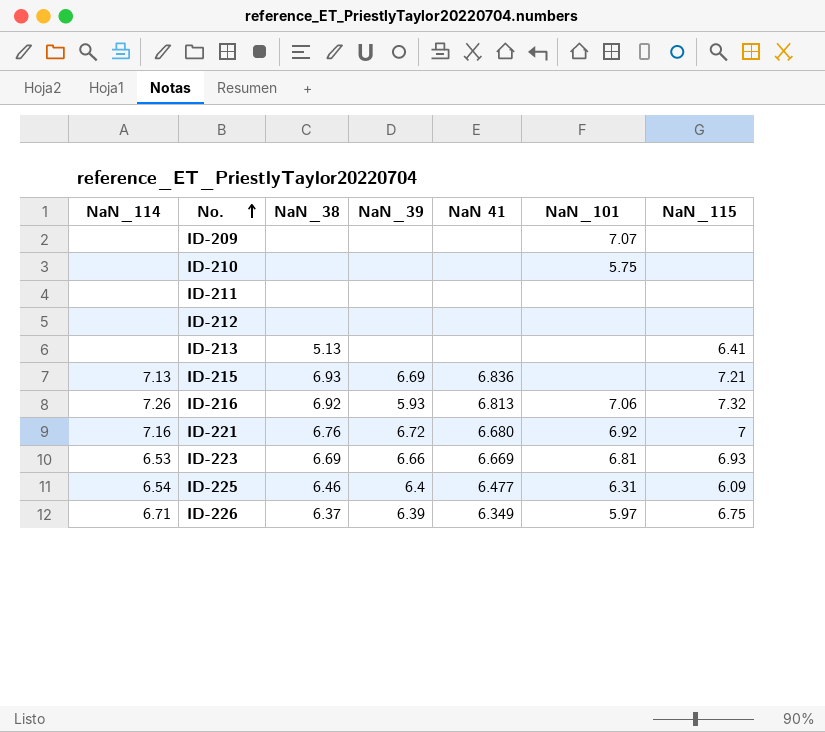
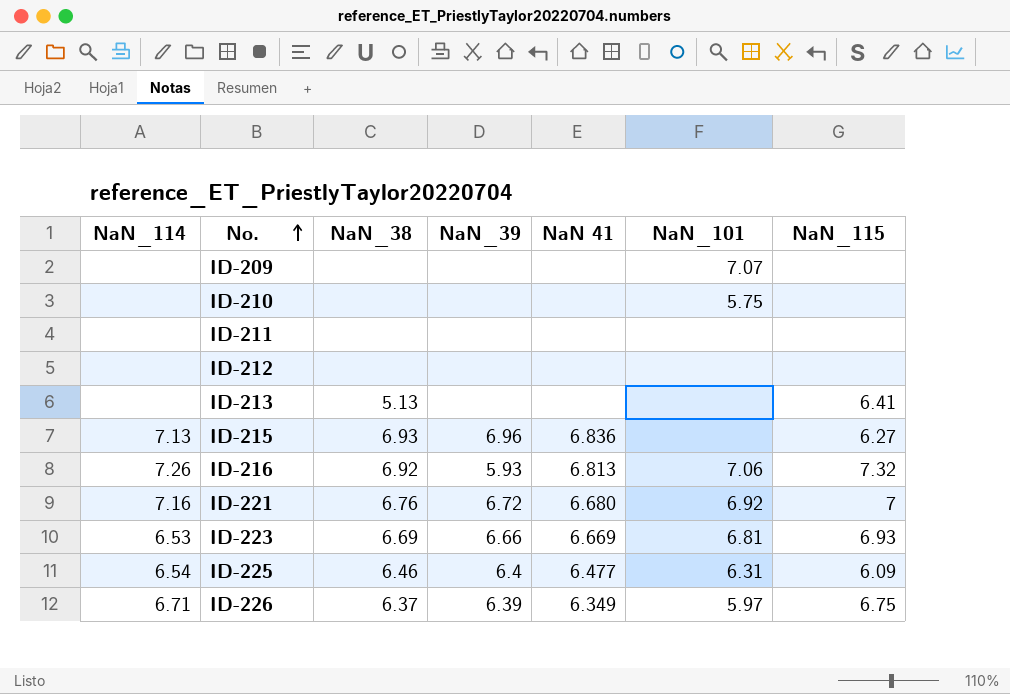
ID-215 | NaN_39: 6.69 -> 6.96
ID-215 | NaN_115: 7.21 -> 6.27

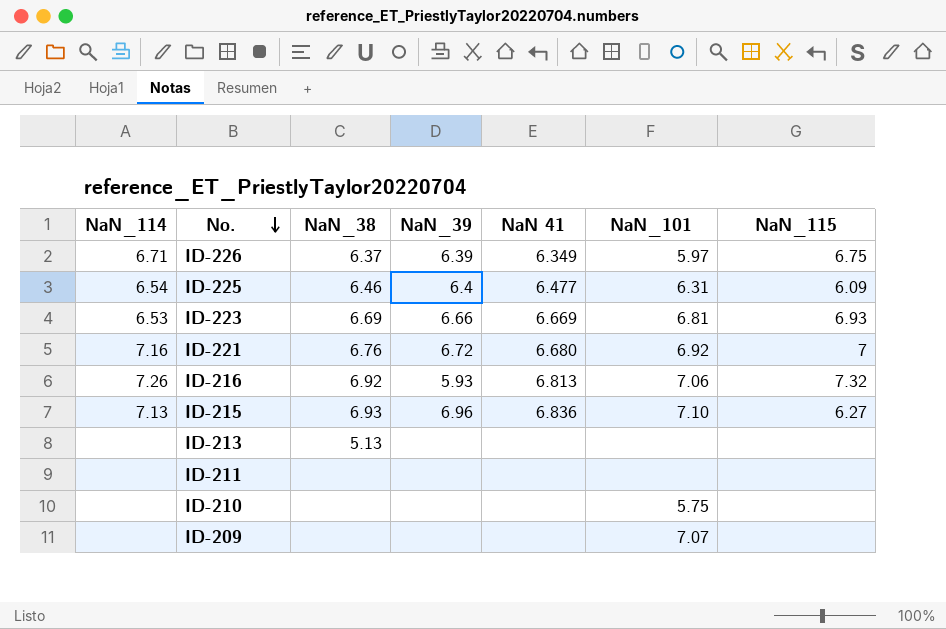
row order: No. ascending -> No. descending
row ID-212: none | none | none | none | none | none -> none
ID-215 | NaN_101: none -> 7.10
ID-213 | NaN_115: 6.41 -> none

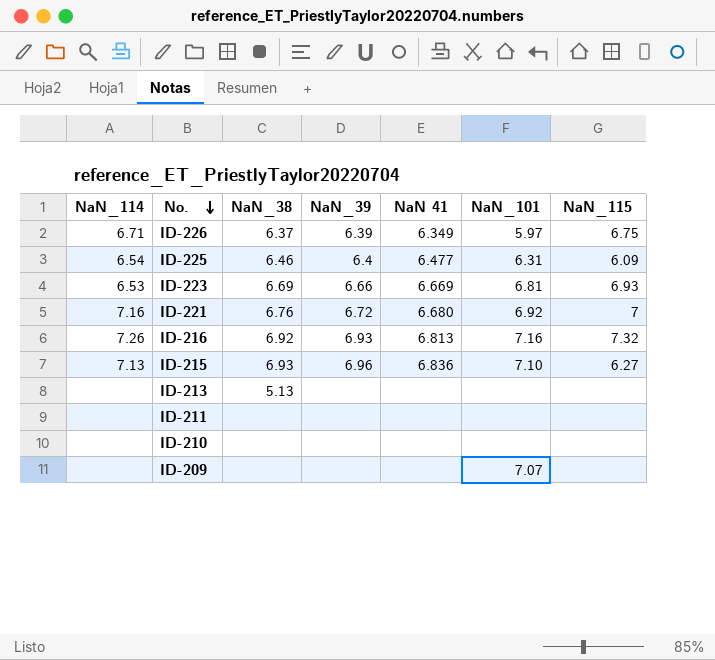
ID-216 | NaN_39: 5.93 -> 6.93
ID-216 | NaN_101: 7.06 -> 7.16
ID-210 | NaN_101: 5.75 -> none

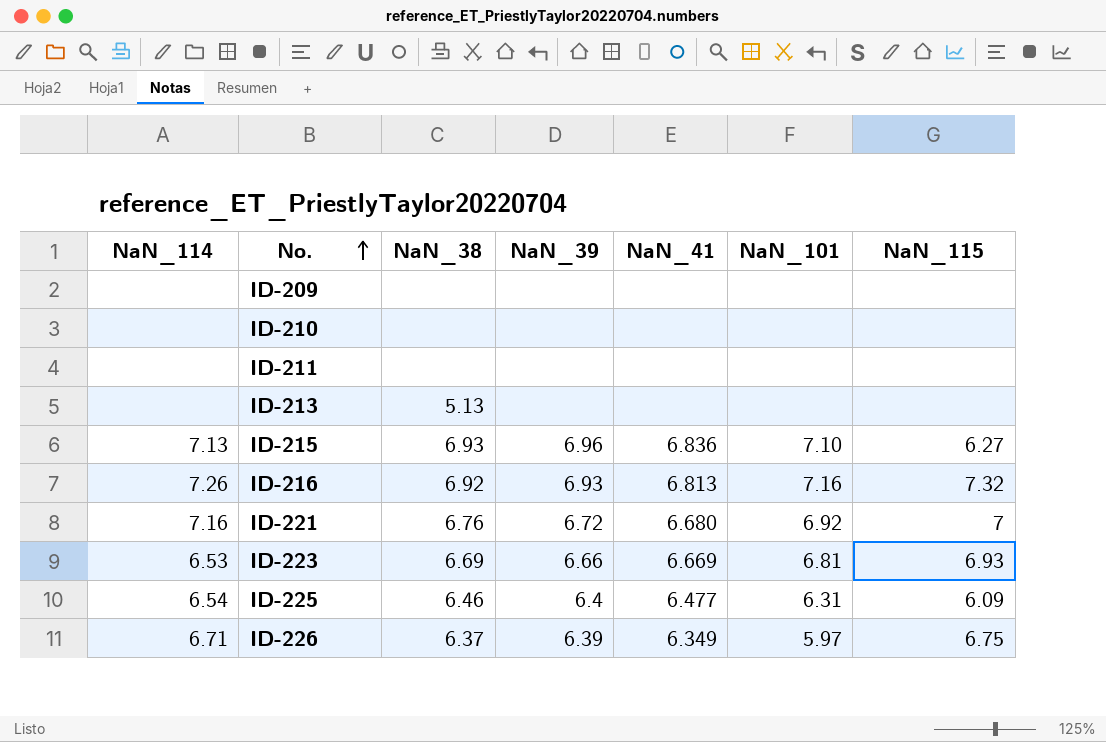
row order: No. descending -> No. ascending
column name: NaN 41 -> NaN_41
ID-209 | NaN_101: 7.07 -> none

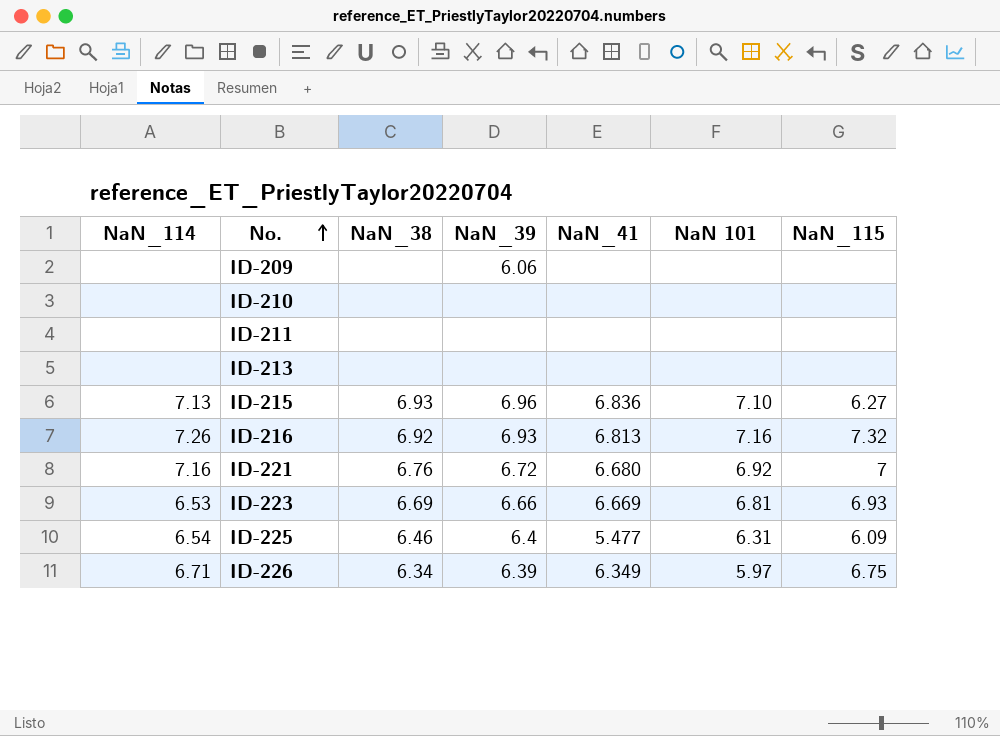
column name: NaN_101 -> NaN 101
ID-209 | NaN_39: none -> 6.06
ID-213 | NaN_38: 5.13 -> none
ID-225 | NaN_41: 6.477 -> 5.477
ID-226 | NaN_38: 6.37 -> 6.34

